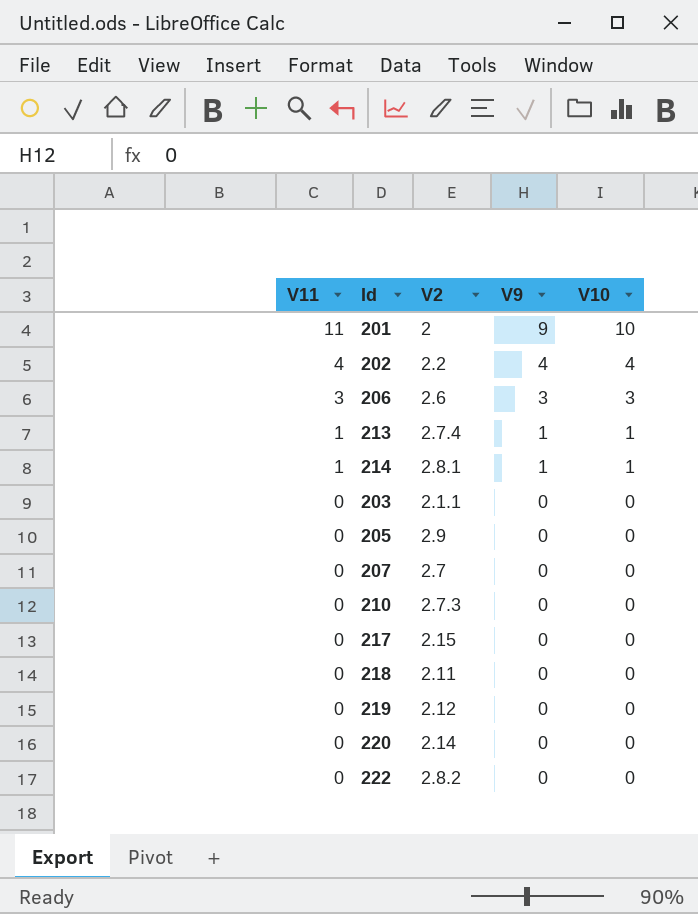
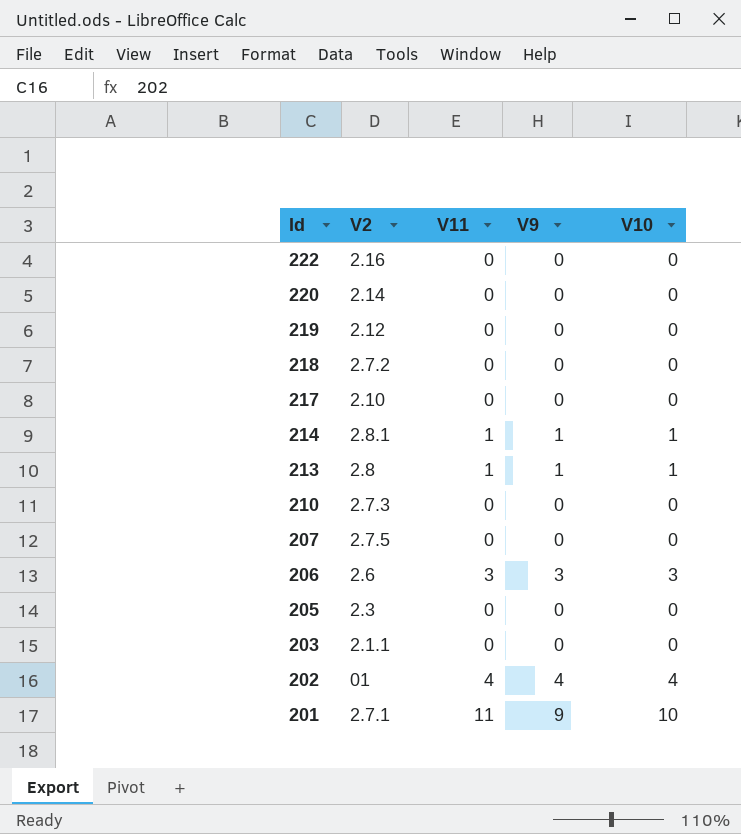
row order: V11 descending -> Id descending
column V11 | position: 1 -> 3
222 | V2: 2.8.2 -> 2.16
218 | V2: 2.11 -> 2.7.2
217 | V2: 2.15 -> 2.10
213 | V2: 2.7.4 -> 2.8
207 | V2: 2.7 -> 2.7.5
205 | V2: 2.9 -> 2.3
202 | V2: 2.2 -> 01
201 | V2: 2 -> 2.7.1

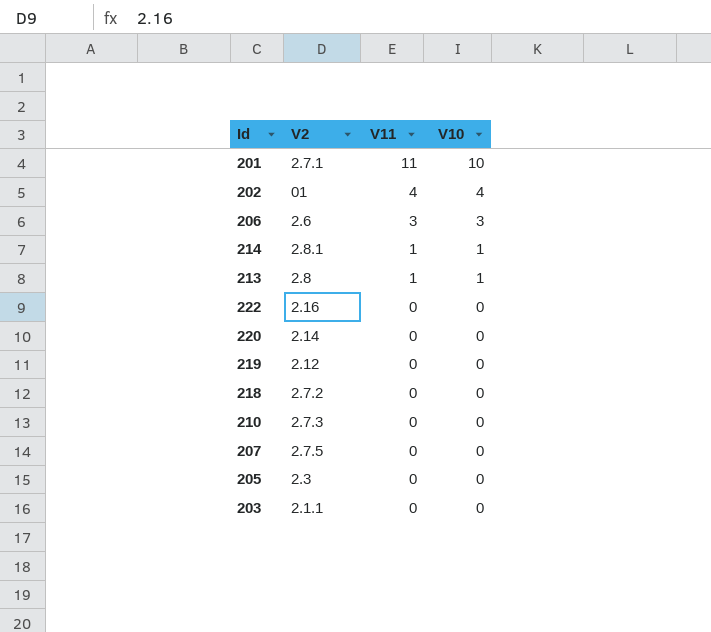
row order: Id descending -> V11 descending
column V9 | position: 4 -> none
row 217: 2.10 | 0 | 0 | 0 -> none

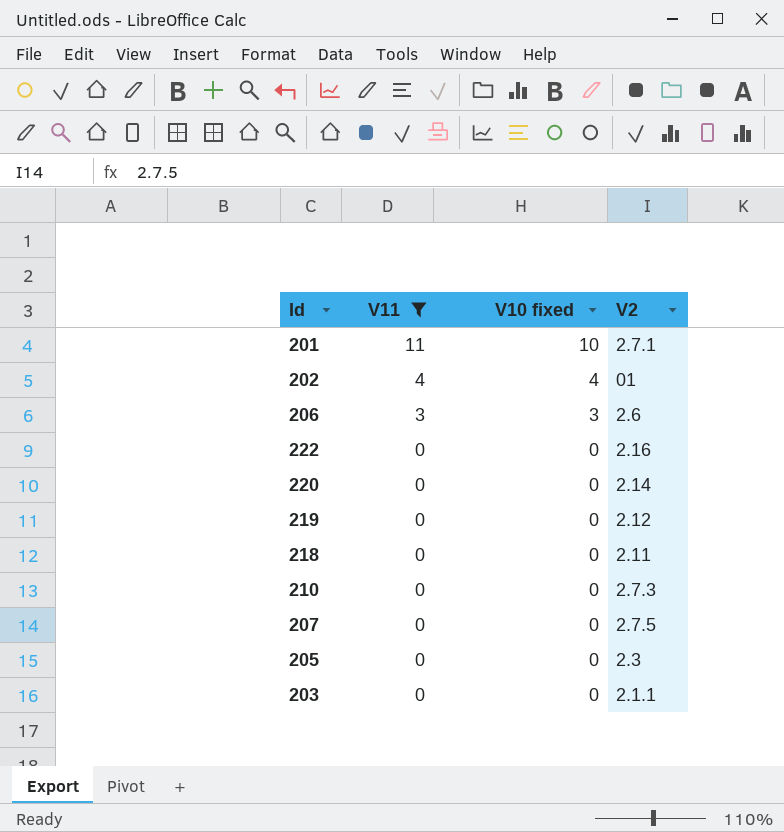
filter: none -> V11 != 1
column name: V10 -> V10 fixed
column V2 | position: 2 -> 4
218 | V2: 2.7.2 -> 2.11

